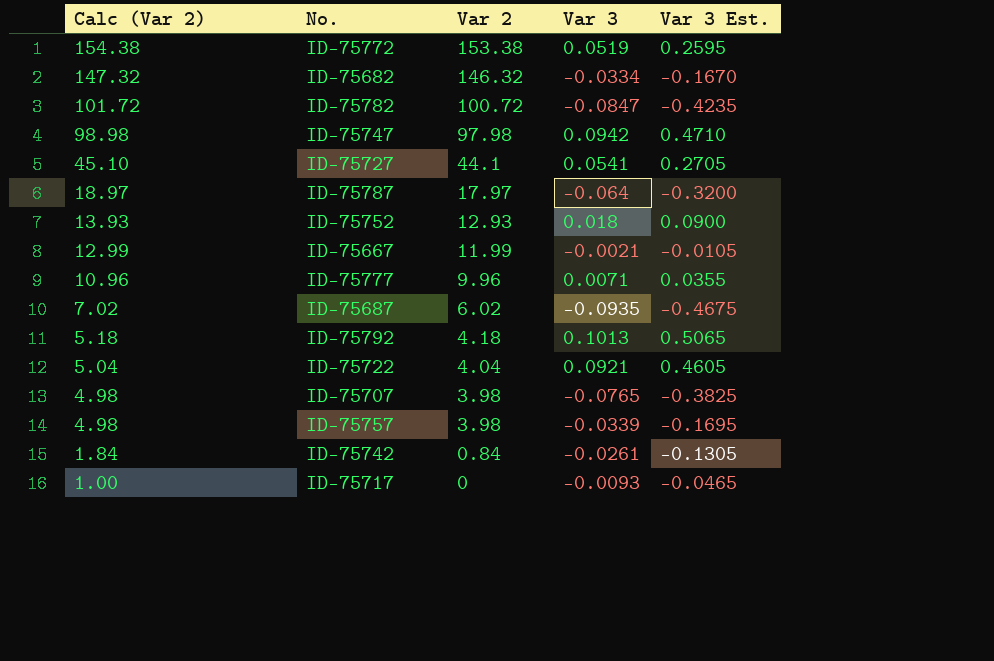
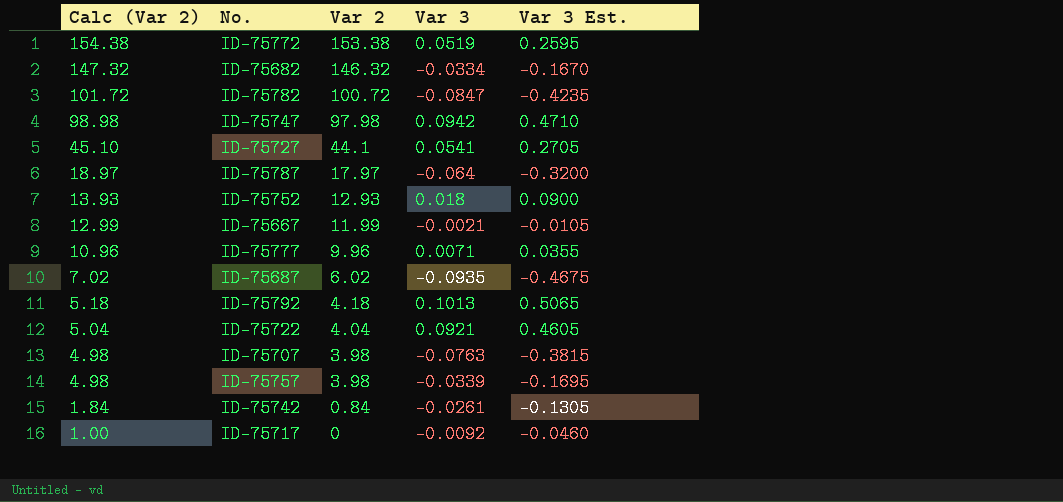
ID-75707 | Var 3: -0.0765 -> -0.0763
ID-75707 | Var 3 Est.: -0.3825 -> -0.3815
ID-75717 | Var 3: -0.0093 -> -0.0092
ID-75717 | Var 3 Est.: -0.0465 -> -0.0460

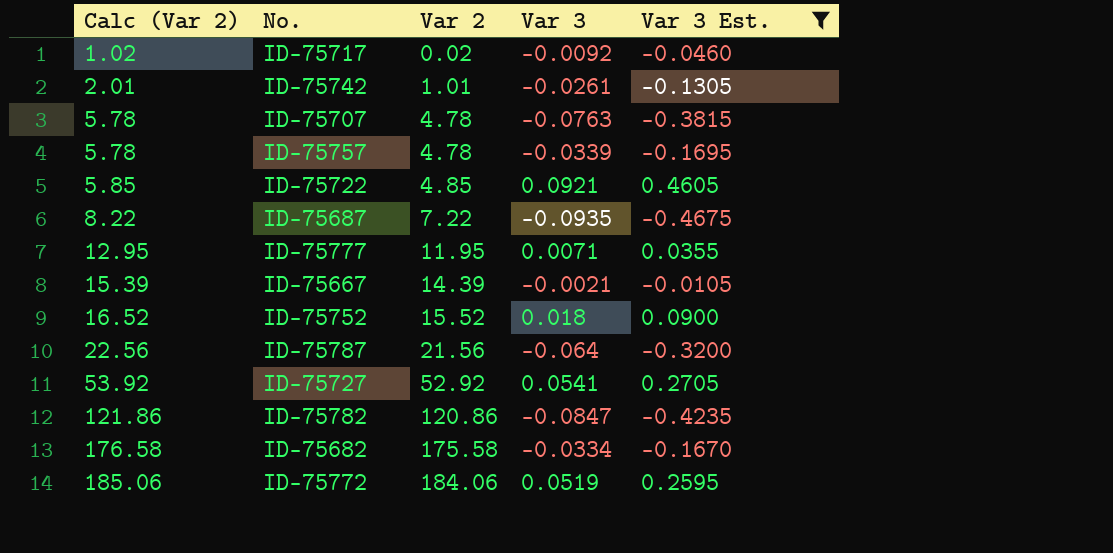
filter: none -> Var 3 Est. <= 0.4605
row order: Calc (Var 2) descending -> Calc (Var 2) ascending
ID-75717 | Calc (Var 2): 1.00 -> 1.02
ID-75717 | Var 2: 0 -> 0.02
ID-75742 | Calc (Var 2): 1.84 -> 2.01
ID-75742 | Var 2: 0.84 -> 1.01
ID-75707 | Calc (Var 2): 4.98 -> 5.78
ID-75707 | Var 2: 3.98 -> 4.78
ID-75757 | Calc (Var 2): 4.98 -> 5.78
ID-75757 | Var 2: 3.98 -> 4.78
ID-75722 | Calc (Var 2): 5.04 -> 5.85
ID-75722 | Var 2: 4.04 -> 4.85
ID-75687 | Calc (Var 2): 7.02 -> 8.22
ID-75687 | Var 2: 6.02 -> 7.22
ID-75777 | Calc (Var 2): 10.96 -> 12.95
ID-75777 | Var 2: 9.96 -> 11.95
ID-75667 | Calc (Var 2): 12.99 -> 15.39
ID-75667 | Var 2: 11.99 -> 14.39
ID-75752 | Calc (Var 2): 13.93 -> 16.52
ID-75752 | Var 2: 12.93 -> 15.52
ID-75787 | Calc (Var 2): 18.97 -> 22.56
ID-75787 | Var 2: 17.97 -> 21.56
ID-75727 | Calc (Var 2): 45.10 -> 53.92
ID-75727 | Var 2: 44.1 -> 52.92
ID-75782 | Calc (Var 2): 101.72 -> 121.86
ID-75782 | Var 2: 100.72 -> 120.86
ID-75682 | Calc (Var 2): 147.32 -> 176.58
ID-75682 | Var 2: 146.32 -> 175.58
ID-75772 | Calc (Var 2): 154.38 -> 185.06
ID-75772 | Var 2: 153.38 -> 184.06

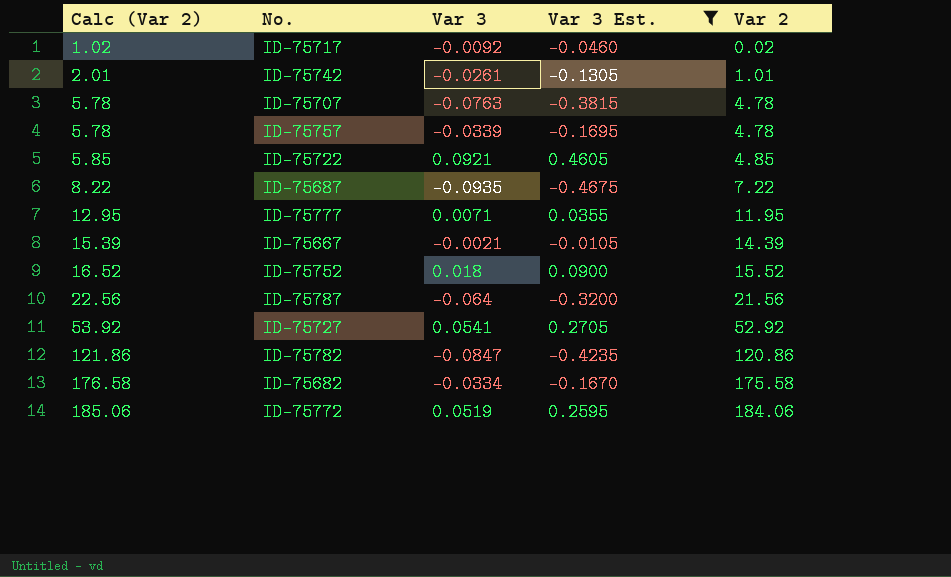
column Var 2 | position: 3 -> 5

